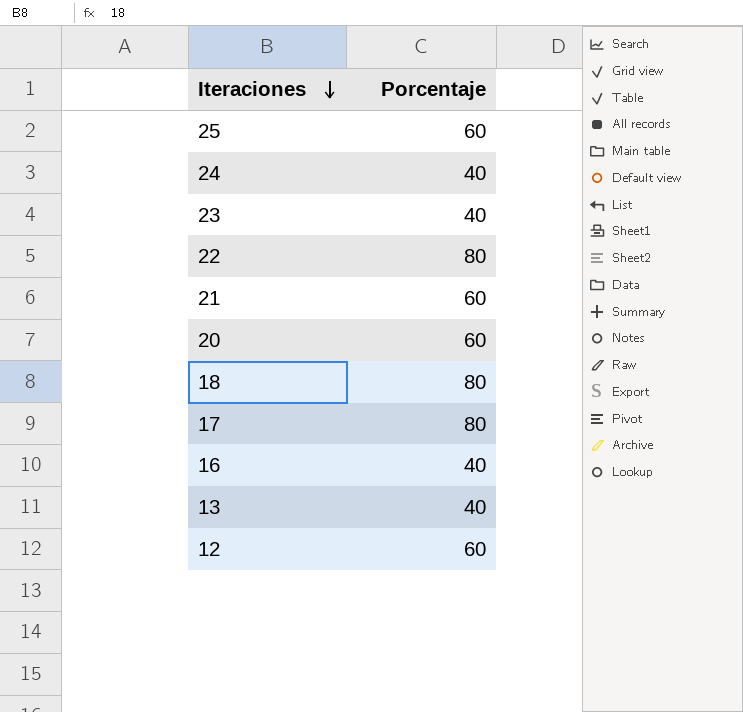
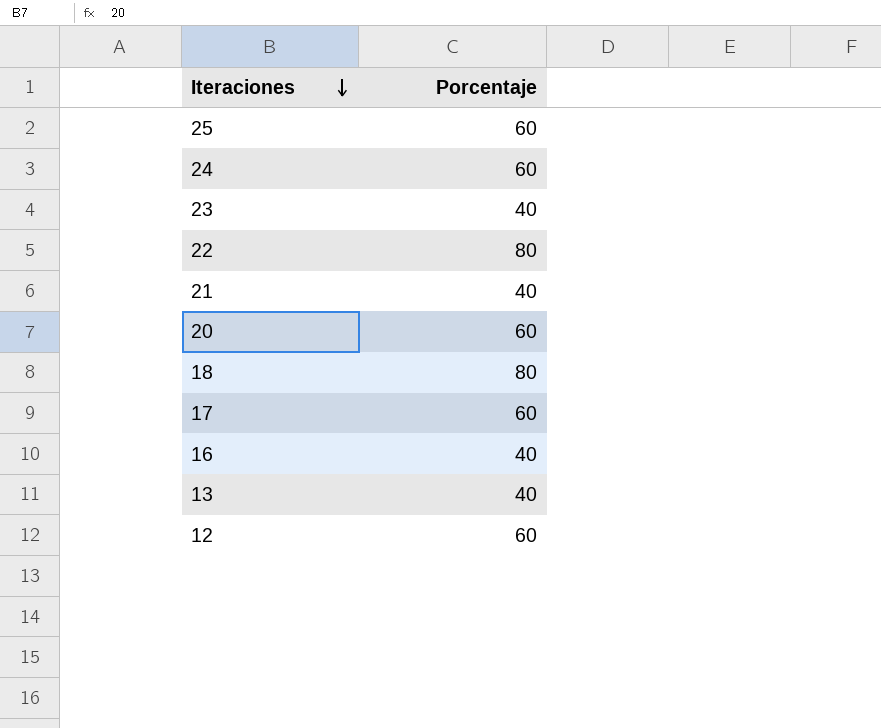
24 | Porcentaje: 40 -> 60
21 | Porcentaje: 60 -> 40
17 | Porcentaje: 80 -> 60

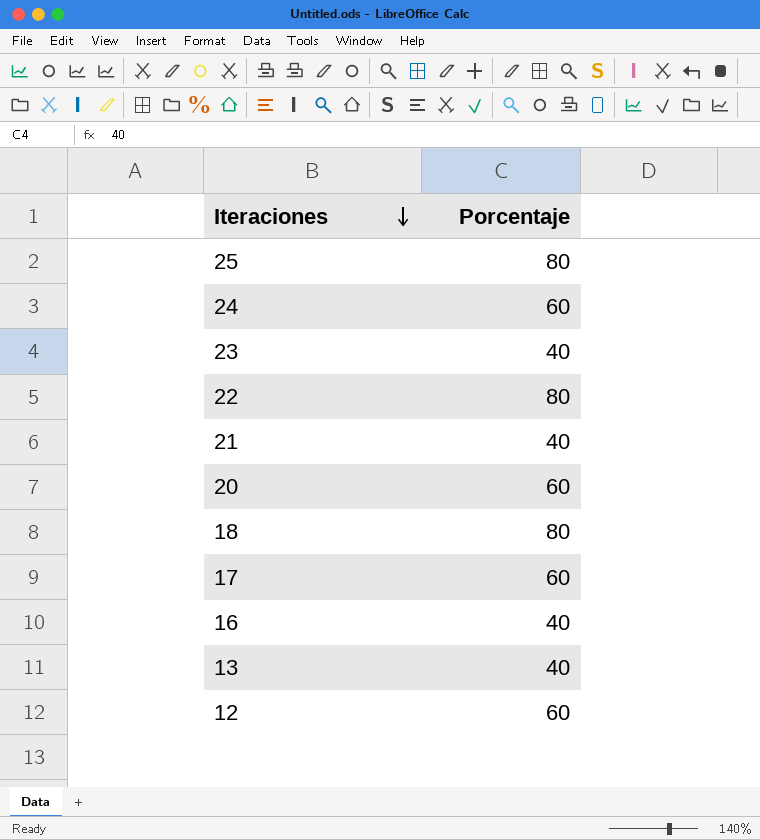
25 | Porcentaje: 60 -> 80

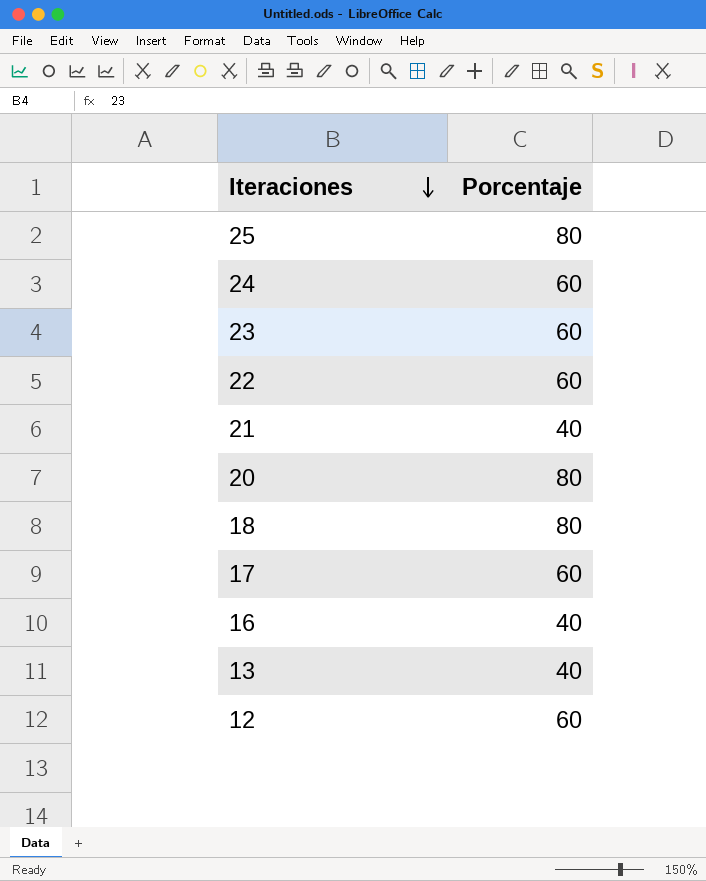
23 | Porcentaje: 40 -> 60
22 | Porcentaje: 80 -> 60
20 | Porcentaje: 60 -> 80

